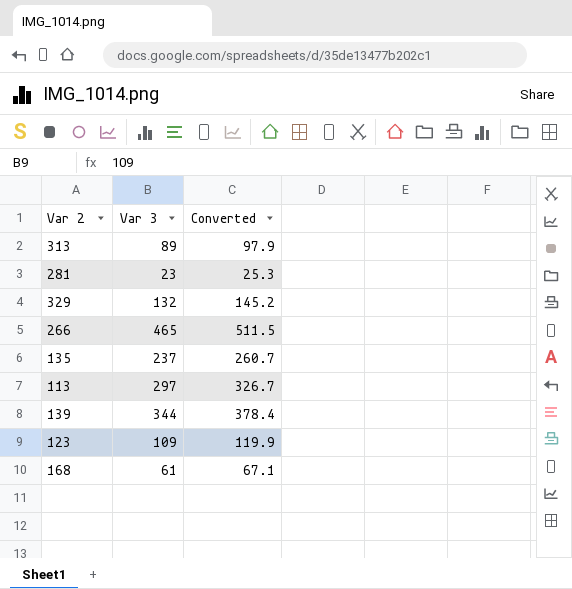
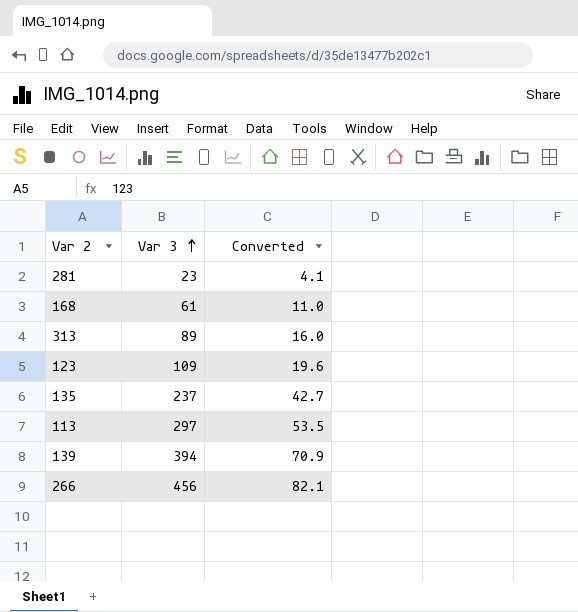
row order: none -> Var 3 ascending
column Converted | formula: [Var 3] * 1.1 -> [Var 3] * 0.18
row 329: 132 | 145.2 -> none
139 | Var 3: 344 -> 394
266 | Var 3: 465 -> 456

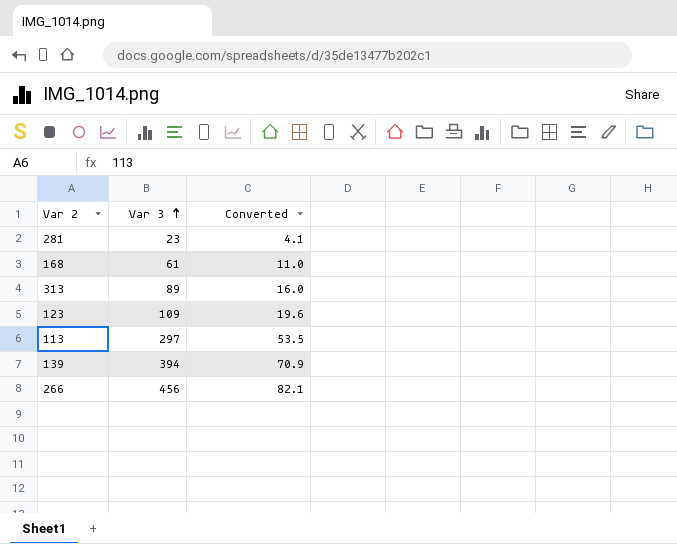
row 135: 237 | 42.7 -> none

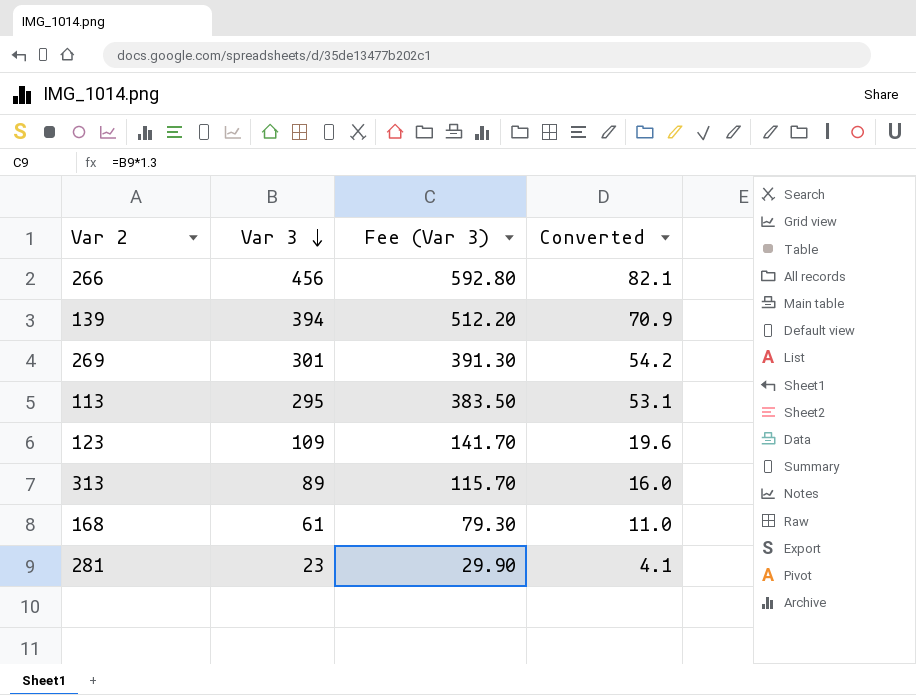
row order: Var 3 ascending -> Var 3 descending
column Fee (Var 3) | formula: none -> [Var 3] * 1.3
row 269: none -> 301 | 391.30 | 54.2
113 | Var 3: 297 -> 295
113 | Converted: 53.5 -> 53.1

